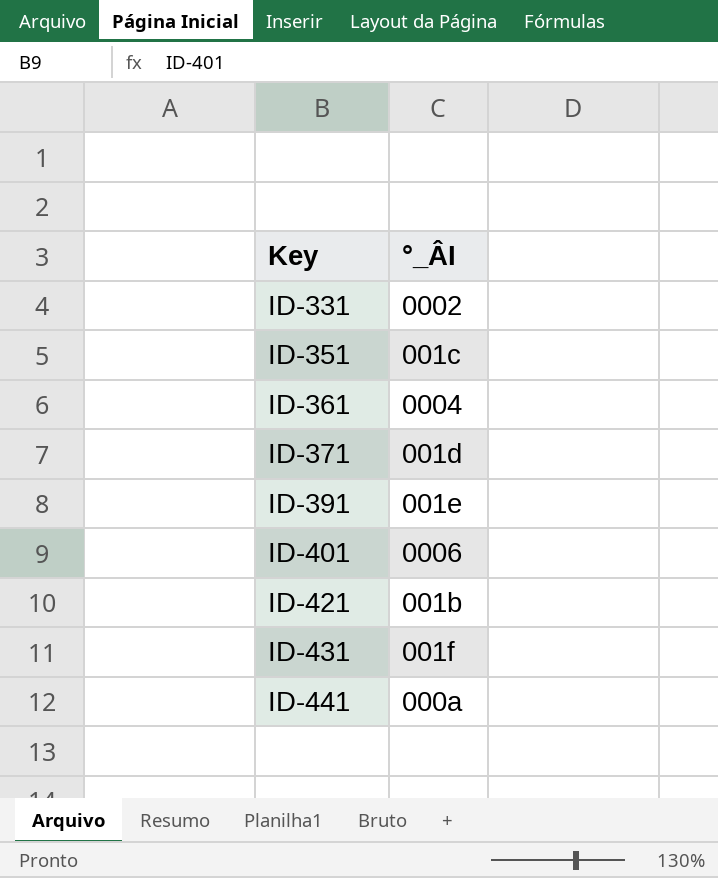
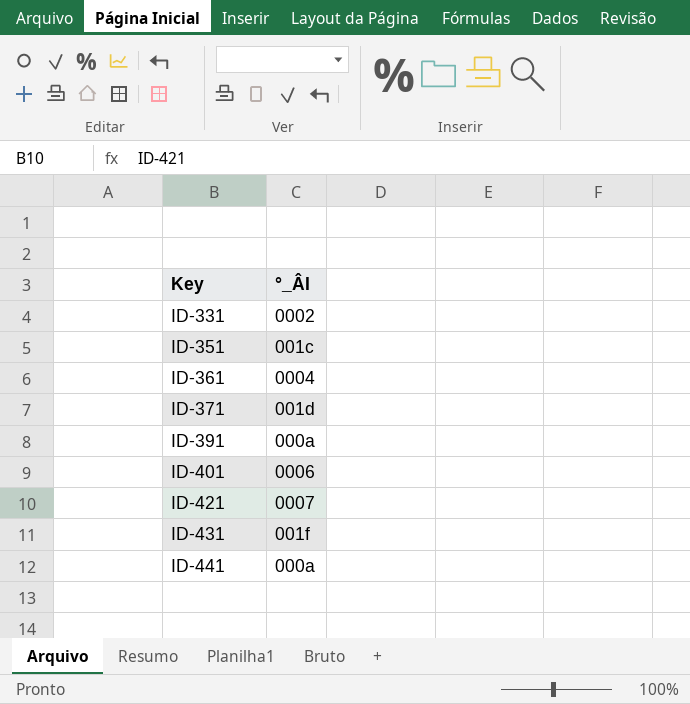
ID-391 | °_ÂI: 001e -> 000a
ID-421 | °_ÂI: 001b -> 0007

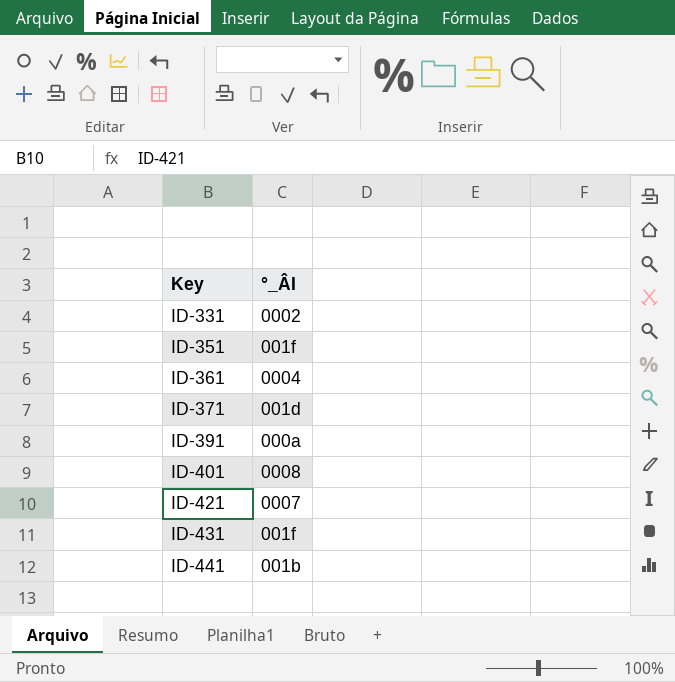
ID-351 | °_ÂI: 001c -> 001f
ID-401 | °_ÂI: 0006 -> 0008
ID-441 | °_ÂI: 000a -> 001b

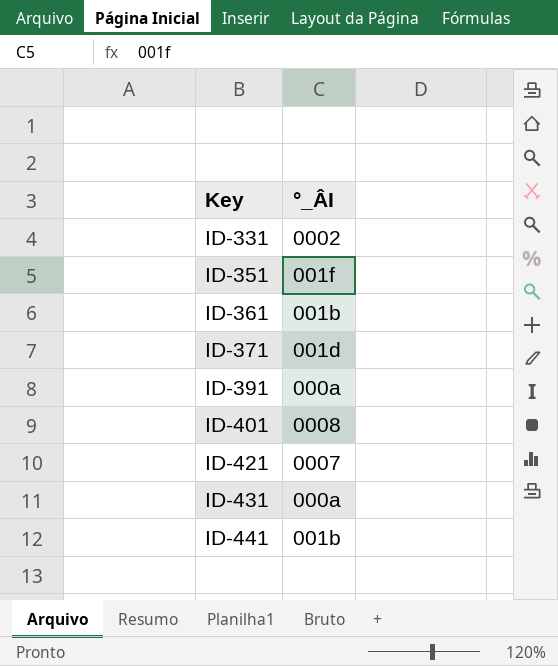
ID-361 | °_ÂI: 0004 -> 001b
ID-431 | °_ÂI: 001f -> 000a

